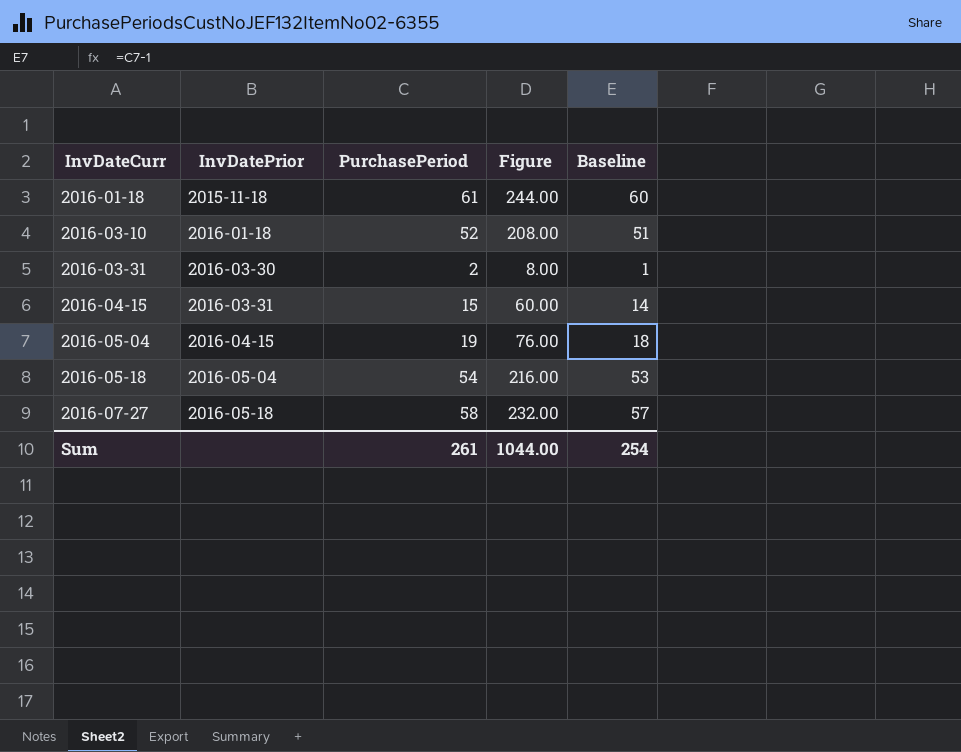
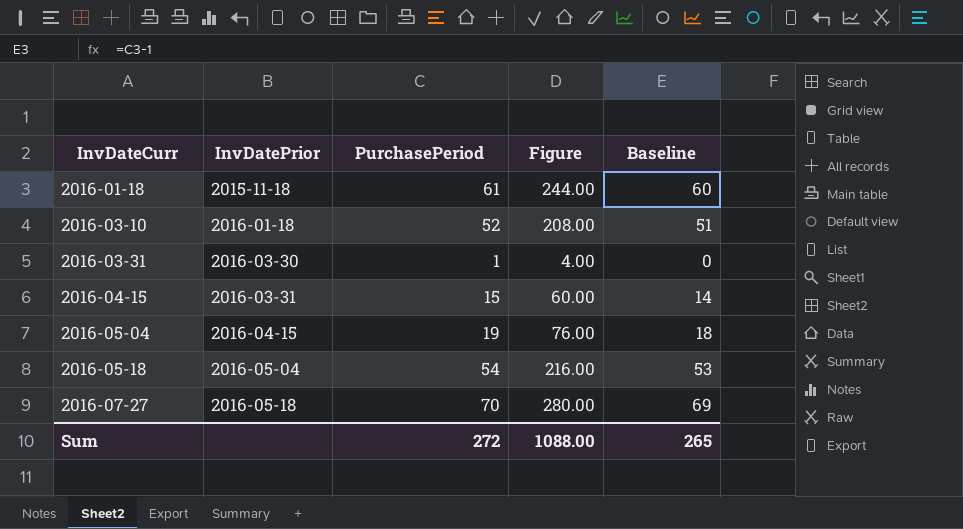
2016-03-31 | PurchasePeriod: 2 -> 1
2016-03-31 | Figure: 8.00 -> 4.00
2016-03-31 | Baseline: 1 -> 0
2016-07-27 | PurchasePeriod: 58 -> 70
2016-07-27 | Figure: 232.00 -> 280.00
2016-07-27 | Baseline: 57 -> 69
Sum | PurchasePeriod: 261 -> 272
Sum | Figure: 1044.00 -> 1088.00
Sum | Baseline: 254 -> 265

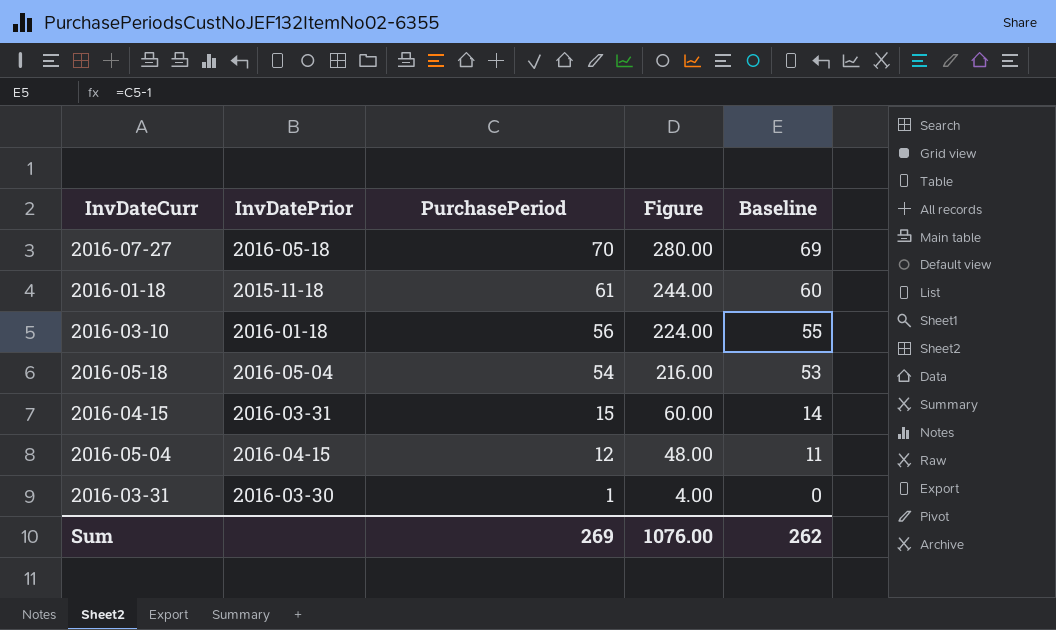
row order: InvDateCurr ascending -> PurchasePeriod descending
2016-03-10 | PurchasePeriod: 52 -> 56
2016-03-10 | Figure: 208.00 -> 224.00
2016-03-10 | Baseline: 51 -> 55
2016-05-04 | PurchasePeriod: 19 -> 12
2016-05-04 | Figure: 76.00 -> 48.00
2016-05-04 | Baseline: 18 -> 11
Sum | PurchasePeriod: 272 -> 269
Sum | Figure: 1088.00 -> 1076.00
Sum | Baseline: 265 -> 262

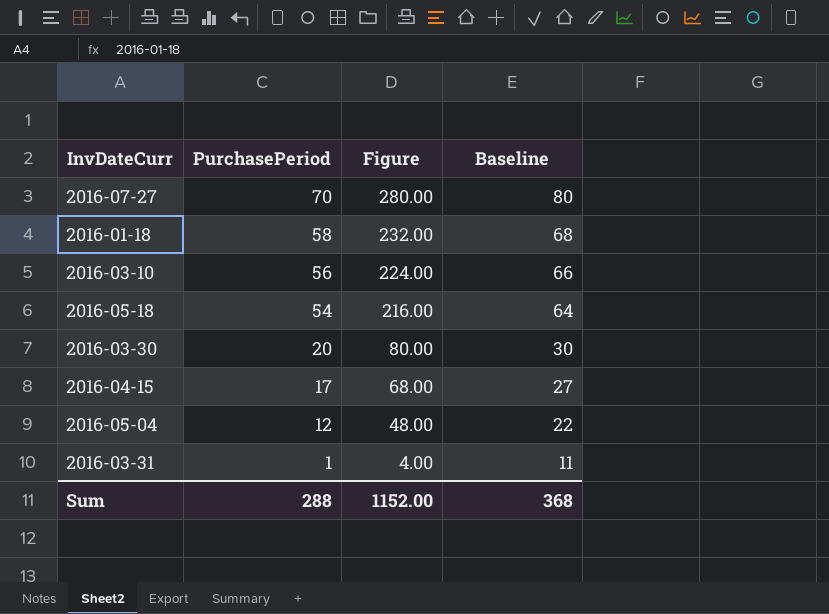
column InvDatePrior | position: 2 -> none
column Baseline | formula: [PurchasePeriod] - 1 -> [PurchasePeriod] + 10
2016-01-18 | PurchasePeriod: 61 -> 58
2016-01-18 | Figure: 244.00 -> 232.00
row 2016-03-30: none -> 20 | 80.00 | 30
2016-04-15 | PurchasePeriod: 15 -> 17
2016-04-15 | Figure: 60.00 -> 68.00
Sum | PurchasePeriod: 269 -> 288
Sum | Figure: 1076.00 -> 1152.00
Sum | Baseline: 262 -> 368

